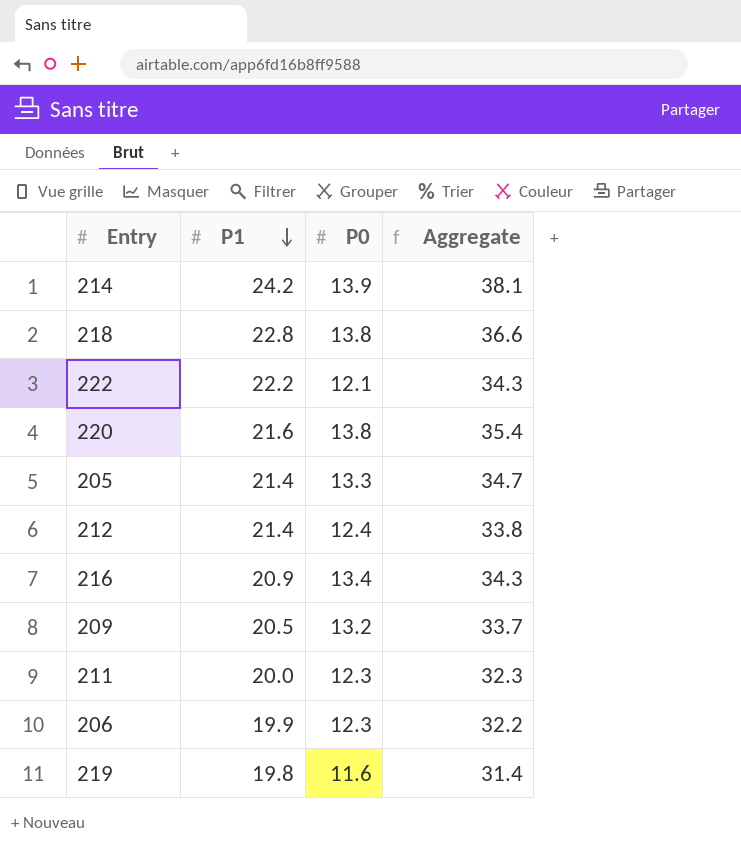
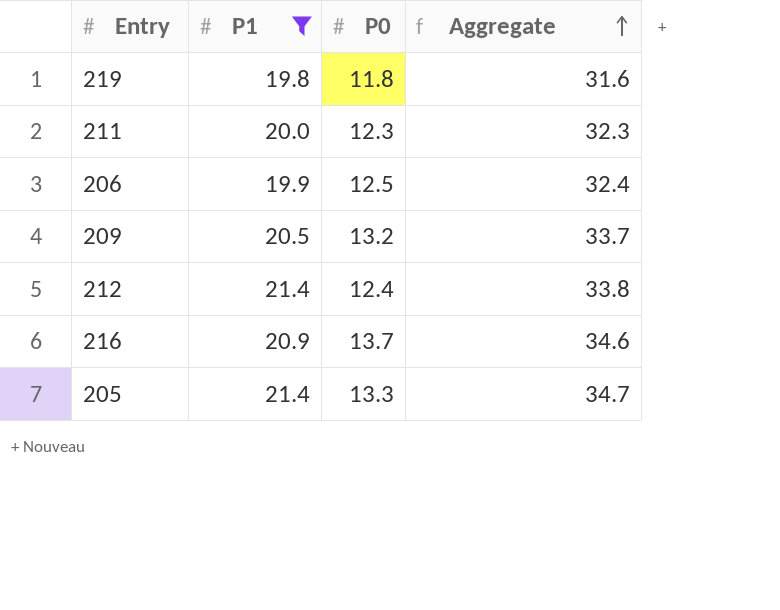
filter: none -> P1 <= 21.4
row order: P1 descending -> Aggregate ascending
219 | P0: 11.6 -> 11.8
219 | Aggregate: 31.4 -> 31.6
206 | P0: 12.3 -> 12.5
206 | Aggregate: 32.2 -> 32.4
216 | P0: 13.4 -> 13.7
216 | Aggregate: 34.3 -> 34.6

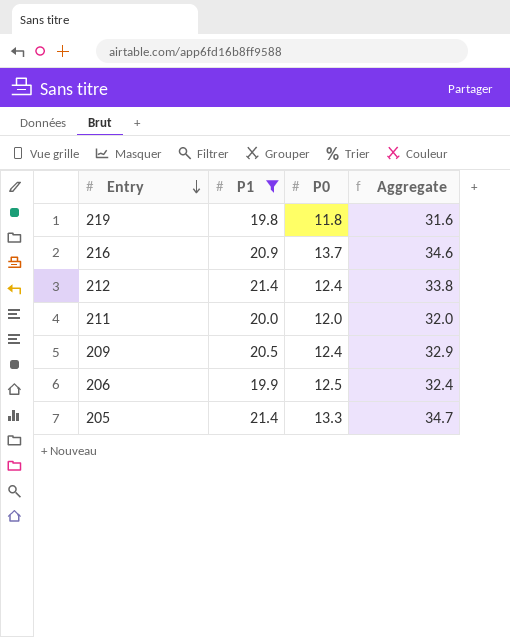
row order: Aggregate ascending -> Entry descending
211 | P0: 12.3 -> 12.0
211 | Aggregate: 32.3 -> 32.0
209 | P0: 13.2 -> 12.4
209 | Aggregate: 33.7 -> 32.9

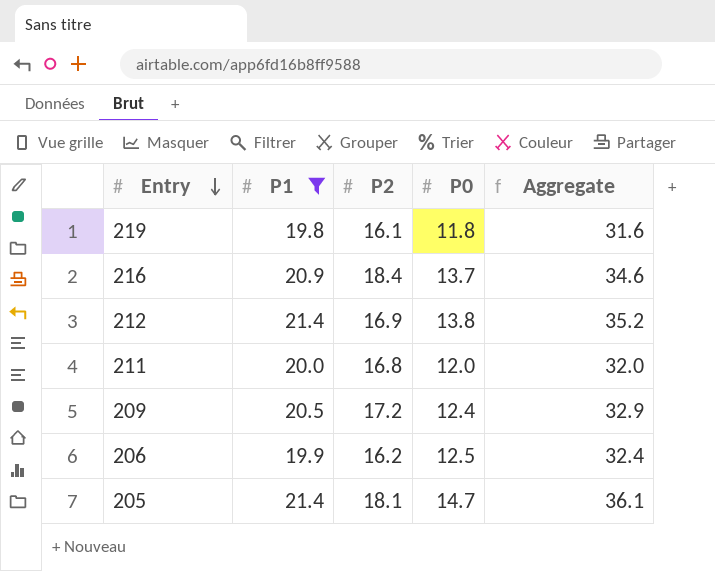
column P2 | position: none -> 3
212 | P0: 12.4 -> 13.8
212 | Aggregate: 33.8 -> 35.2
205 | P0: 13.3 -> 14.7
205 | Aggregate: 34.7 -> 36.1

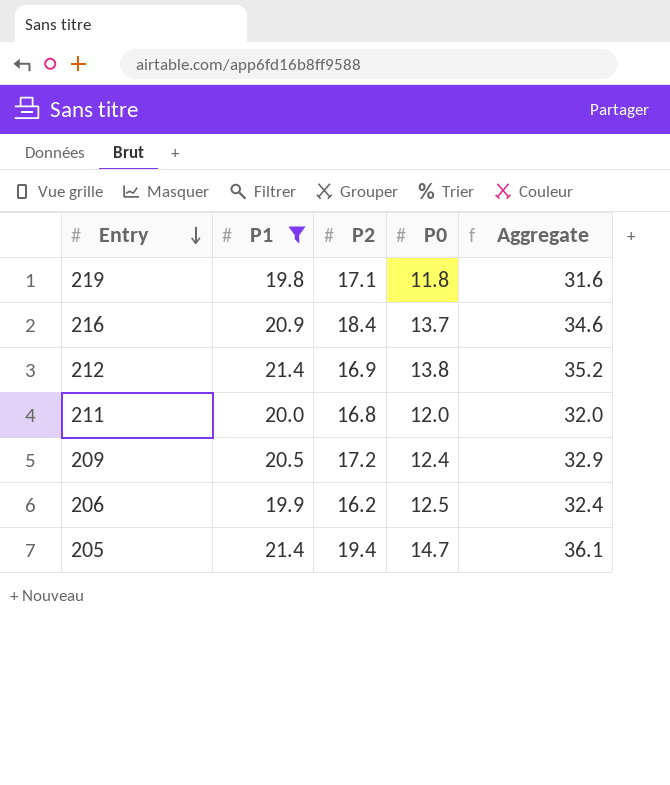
219 | P2: 16.1 -> 17.1
205 | P2: 18.1 -> 19.4

